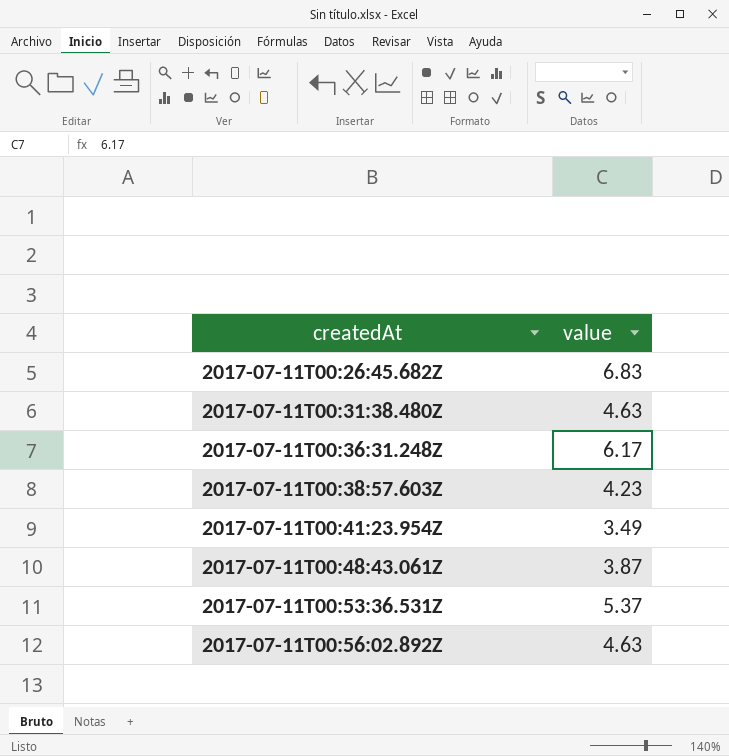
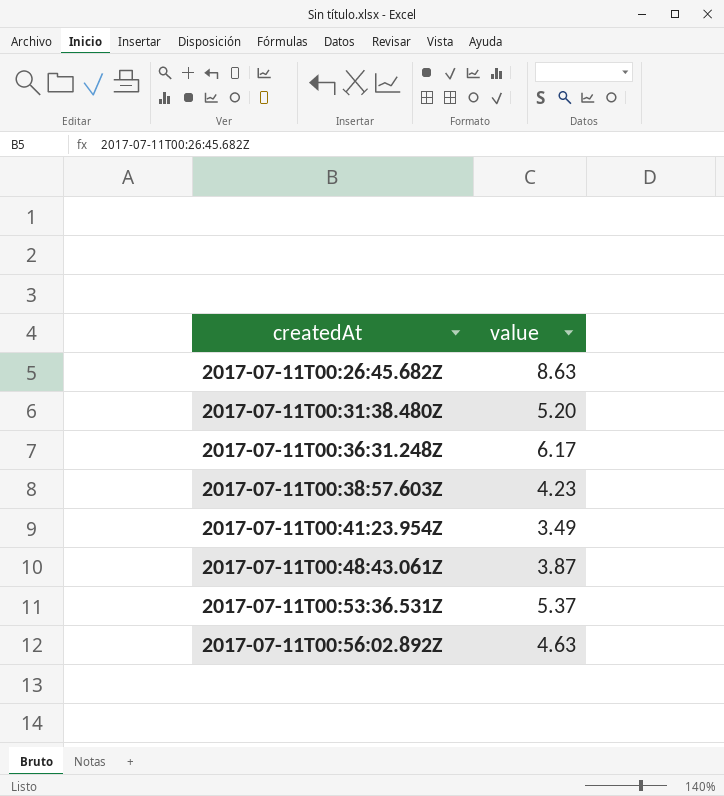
2017-07-11T00:26:45.682Z | value: 6.83 -> 8.63
2017-07-11T00:31:38.480Z | value: 4.63 -> 5.20

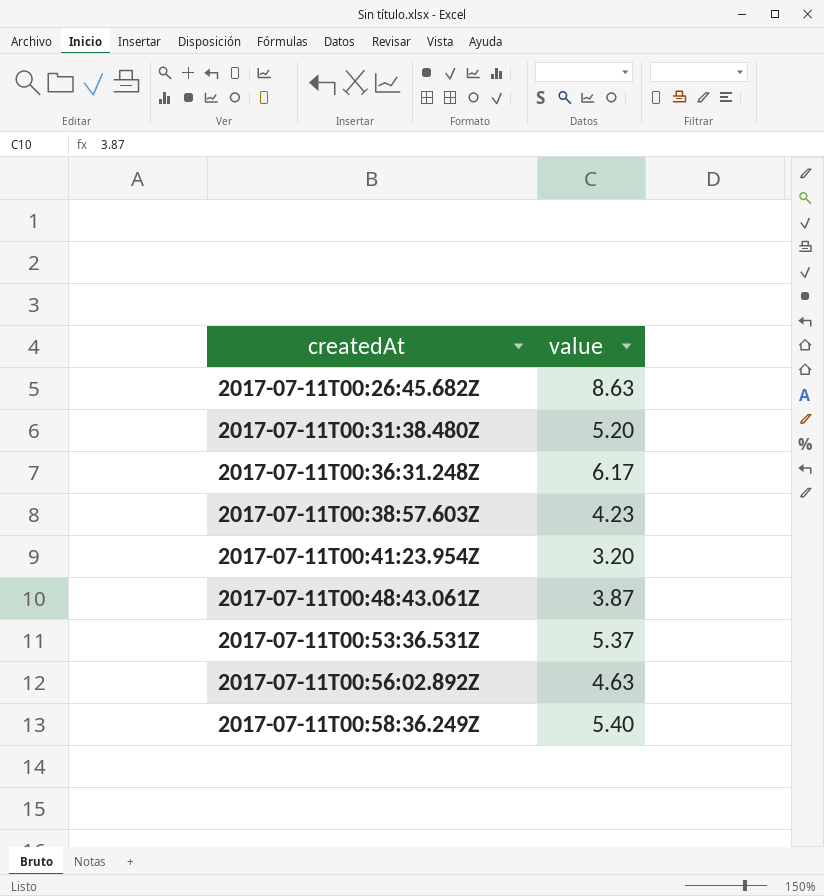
2017-07-11T00:41:23.954Z | value: 3.49 -> 3.20
row 2017-07-11T00:58:36.249Z: none -> 5.40

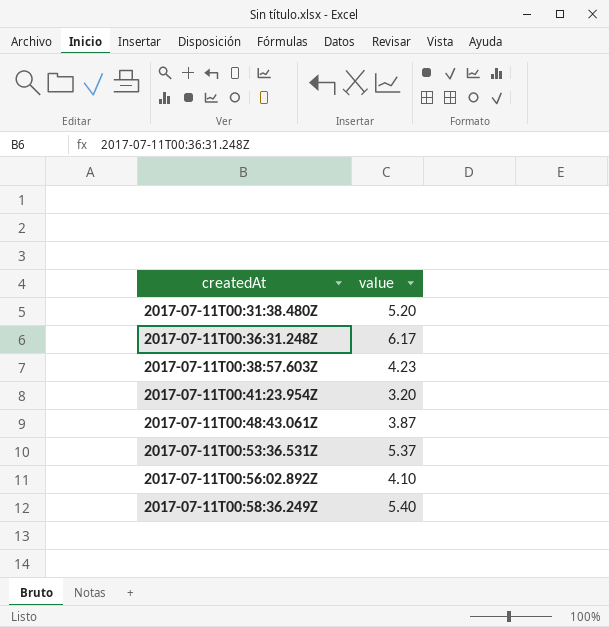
row 2017-07-11T00:26:45.682Z: 8.63 -> none
2017-07-11T00:56:02.892Z | value: 4.63 -> 4.10

